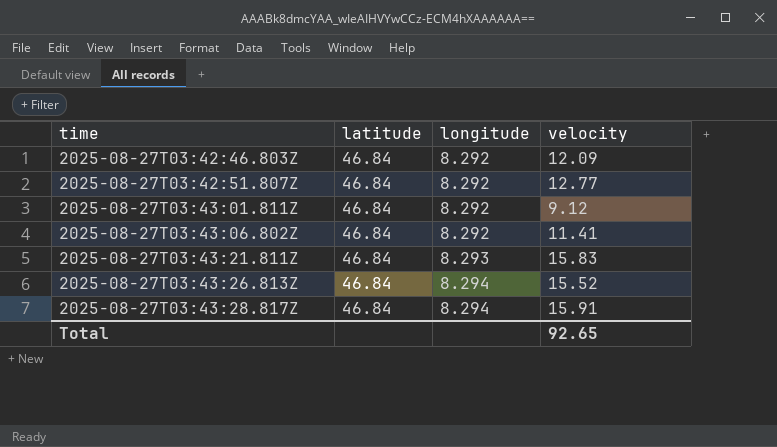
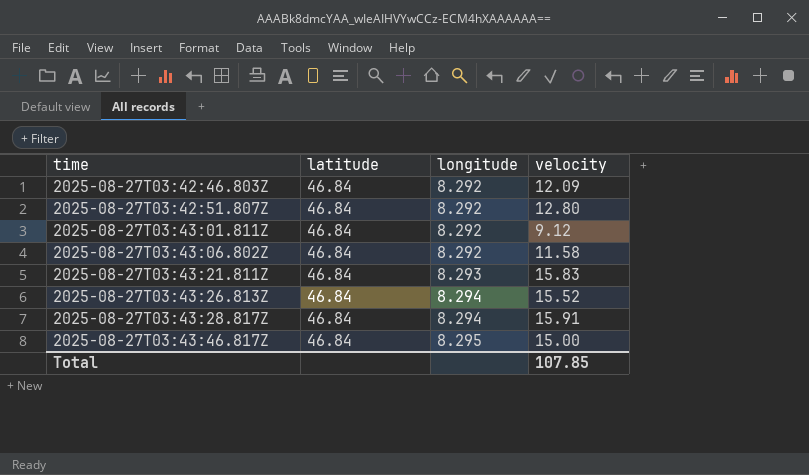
2025-08-27T03:42:51.807Z | velocity: 12.77 -> 12.80
2025-08-27T03:43:06.802Z | velocity: 11.41 -> 11.58
row 2025-08-27T03:43:46.817Z: none -> 46.84 | 8.295 | 15.00
Total | velocity: 92.65 -> 107.85

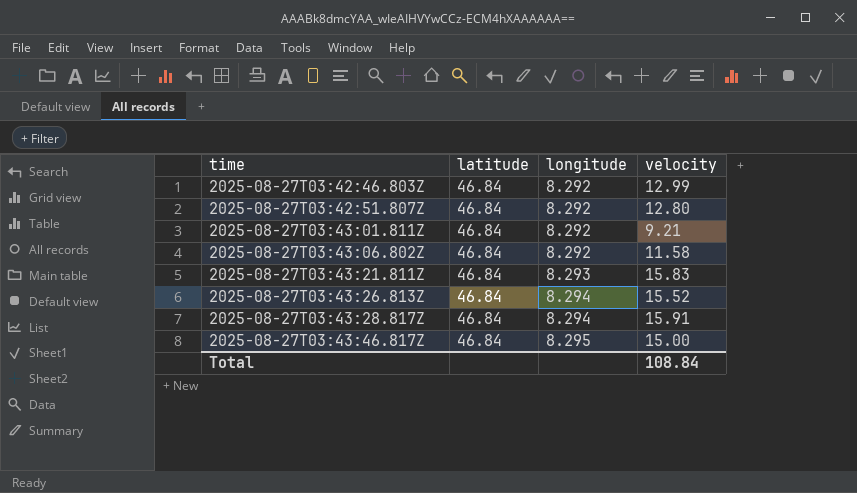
2025-08-27T03:42:46.803Z | velocity: 12.09 -> 12.99
2025-08-27T03:43:01.811Z | velocity: 9.12 -> 9.21
Total | velocity: 107.85 -> 108.84

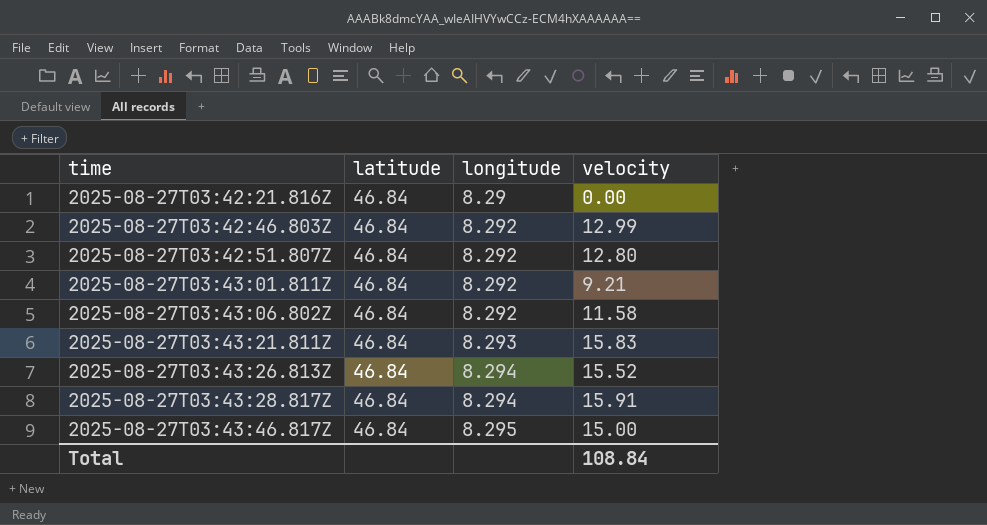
row 2025-08-27T03:42:21.816Z: none -> 46.84 | 8.29 | 0.00

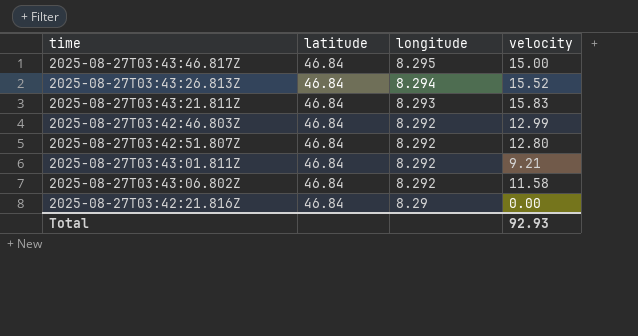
row order: time ascending -> longitude descending
row 2025-08-27T03:43:28.817Z: 46.84 | 8.294 | 15.91 -> none
Total | velocity: 108.84 -> 92.93

